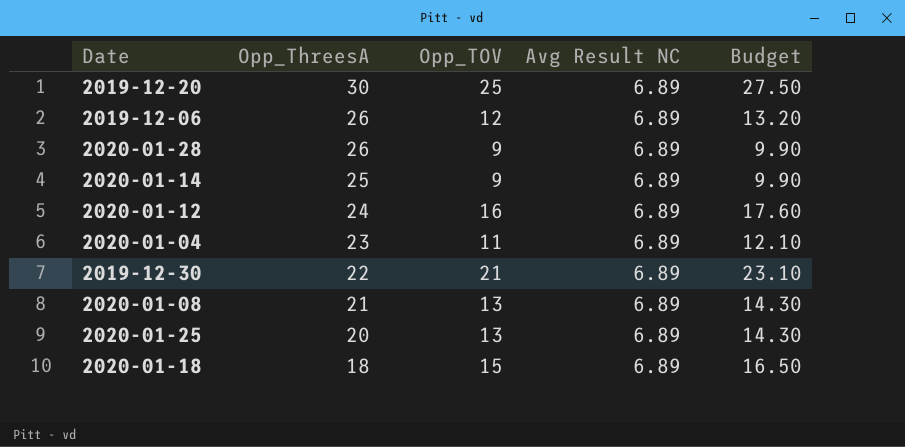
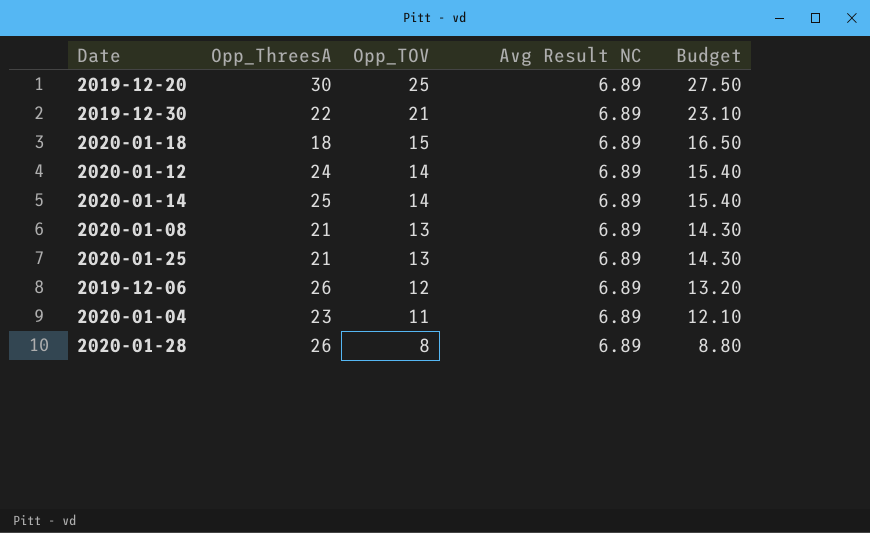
row order: Opp_ThreesA descending -> Opp_TOV descending
2020-01-12 | Opp_TOV: 16 -> 14
2020-01-12 | Budget: 17.60 -> 15.40
2020-01-14 | Opp_TOV: 9 -> 14
2020-01-14 | Budget: 9.90 -> 15.40
2020-01-25 | Opp_ThreesA: 20 -> 21
2020-01-28 | Opp_TOV: 9 -> 8
2020-01-28 | Budget: 9.90 -> 8.80

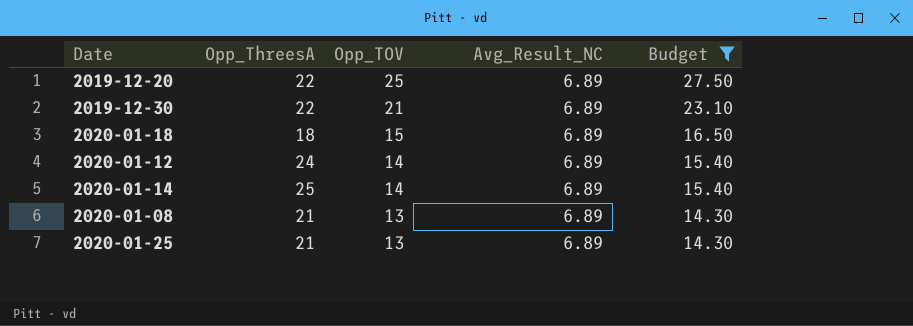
filter: none -> Budget >= 14.30
column name: Avg Result NC -> Avg_Result_NC
2019-12-20 | Opp_ThreesA: 30 -> 22

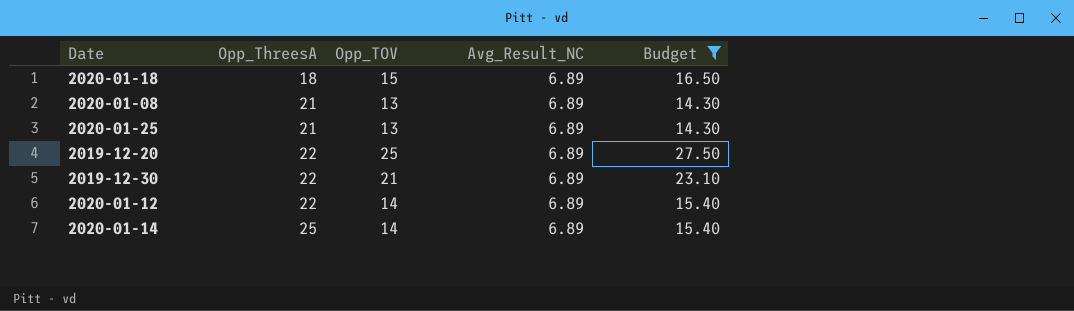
row order: Opp_TOV descending -> Opp_ThreesA ascending
2020-01-12 | Opp_ThreesA: 24 -> 22

